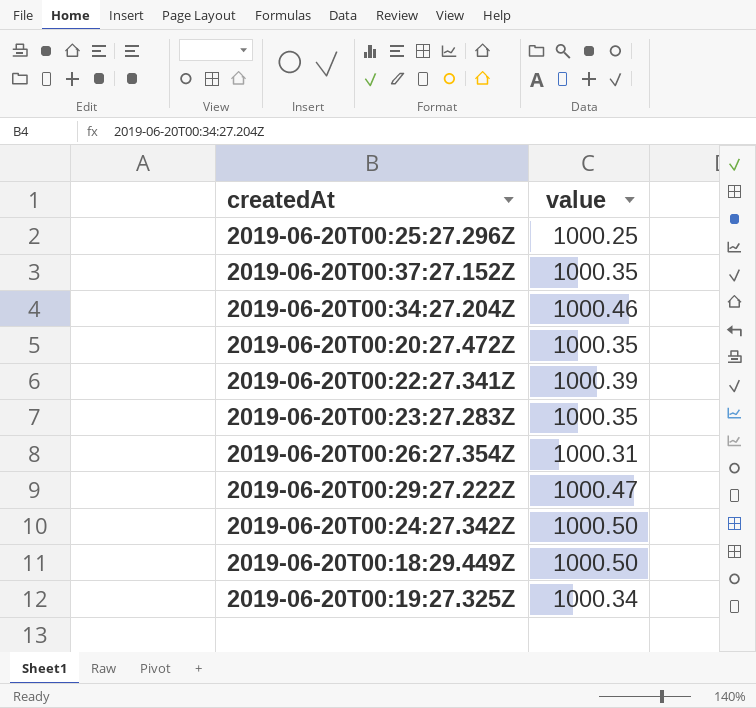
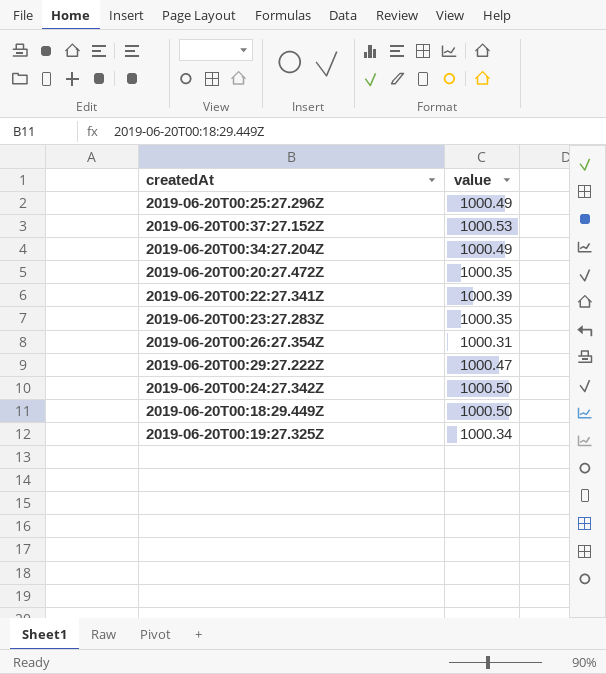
2019-06-20T00:25:27.296Z | value: 1000.25 -> 1000.49
2019-06-20T00:37:27.152Z | value: 1000.35 -> 1000.53
2019-06-20T00:34:27.204Z | value: 1000.46 -> 1000.49

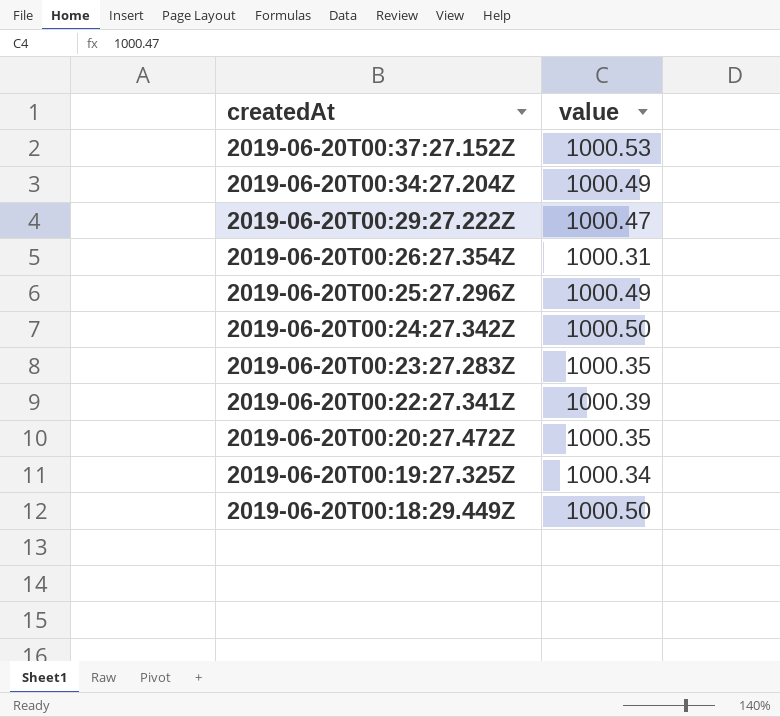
row order: none -> createdAt descending

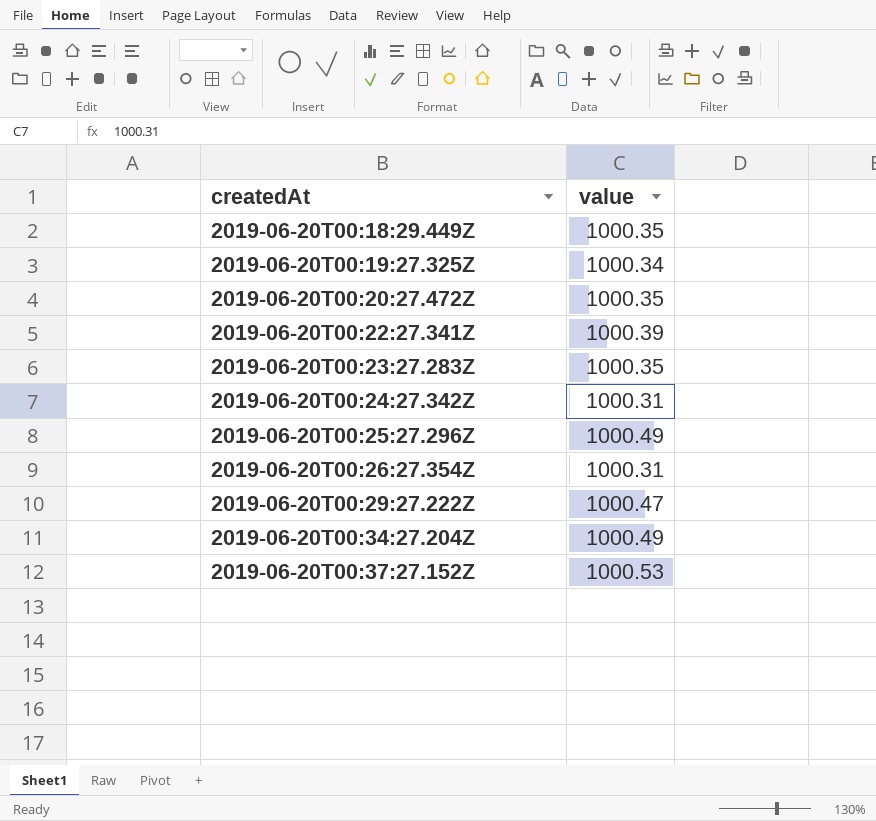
row order: createdAt descending -> createdAt ascending
2019-06-20T00:18:29.449Z | value: 1000.50 -> 1000.35
2019-06-20T00:24:27.342Z | value: 1000.50 -> 1000.31

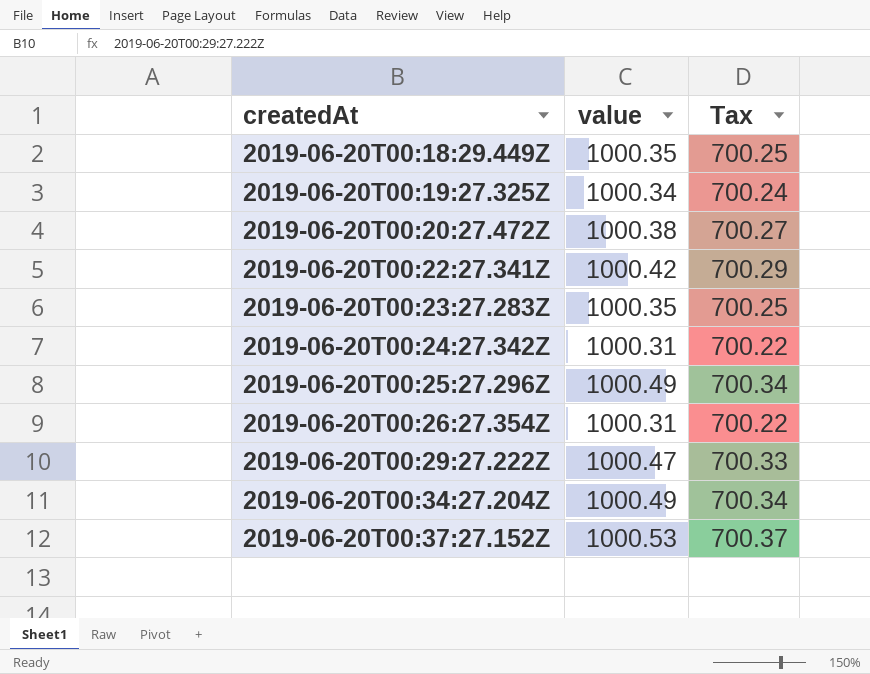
column Tax | formula: none -> [value] * 0.7
2019-06-20T00:20:27.472Z | value: 1000.35 -> 1000.38
2019-06-20T00:22:27.341Z | value: 1000.39 -> 1000.42

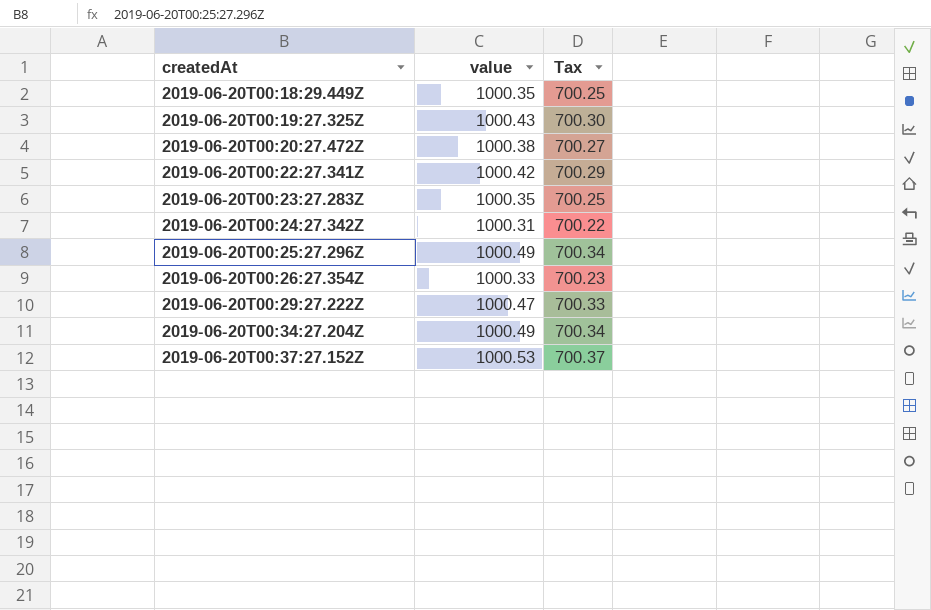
2019-06-20T00:19:27.325Z | value: 1000.34 -> 1000.43
2019-06-20T00:19:27.325Z | Tax: 700.24 -> 700.30
2019-06-20T00:26:27.354Z | value: 1000.31 -> 1000.33
2019-06-20T00:26:27.354Z | Tax: 700.22 -> 700.23

